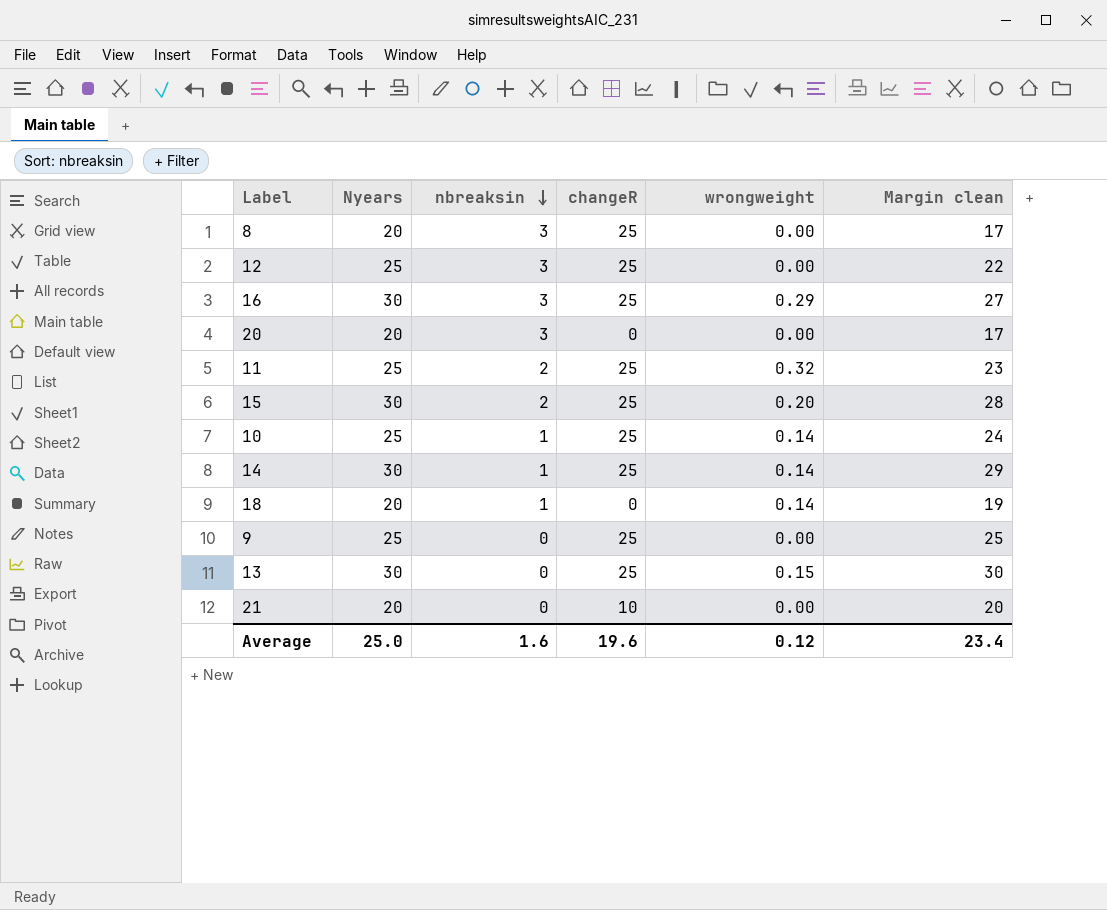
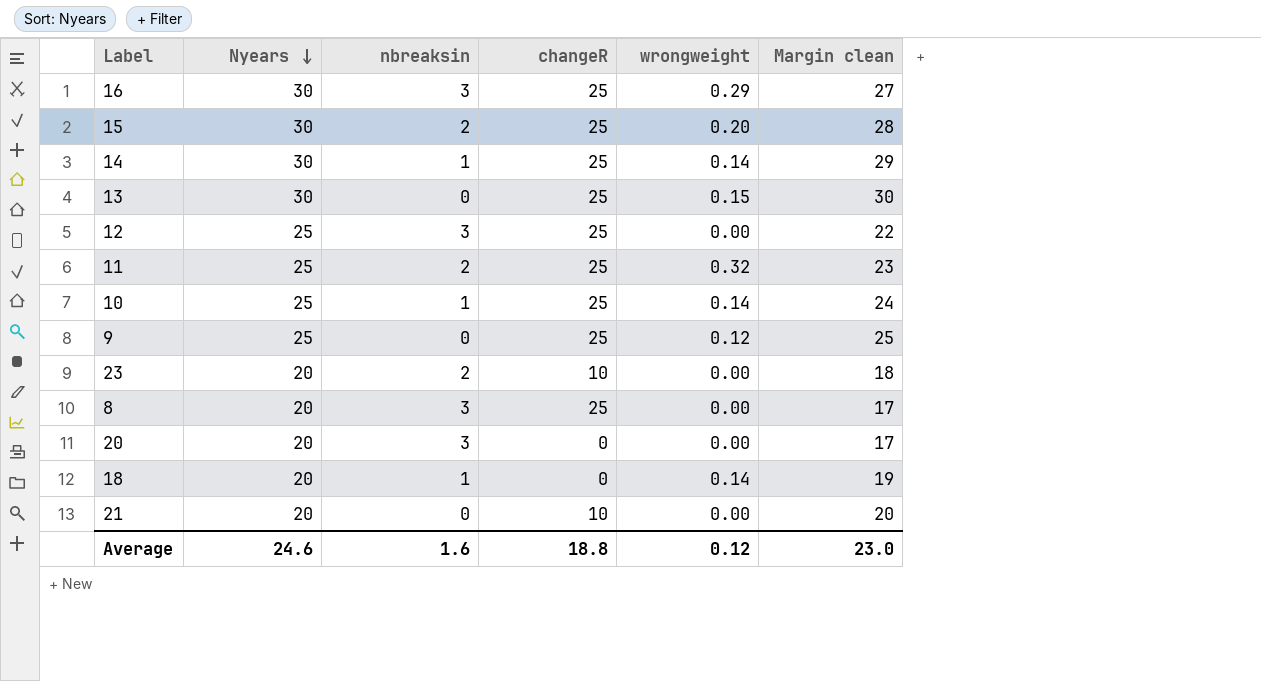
row order: nbreaksin descending -> Nyears descending
9 | wrongweight: 0.00 -> 0.12
row 23: none -> 20 | 2 | 10 | 0.00 | 18
Average | Nyears: 25.0 -> 24.6
Average | changeR: 19.6 -> 18.8
Average | Margin clean: 23.4 -> 23.0

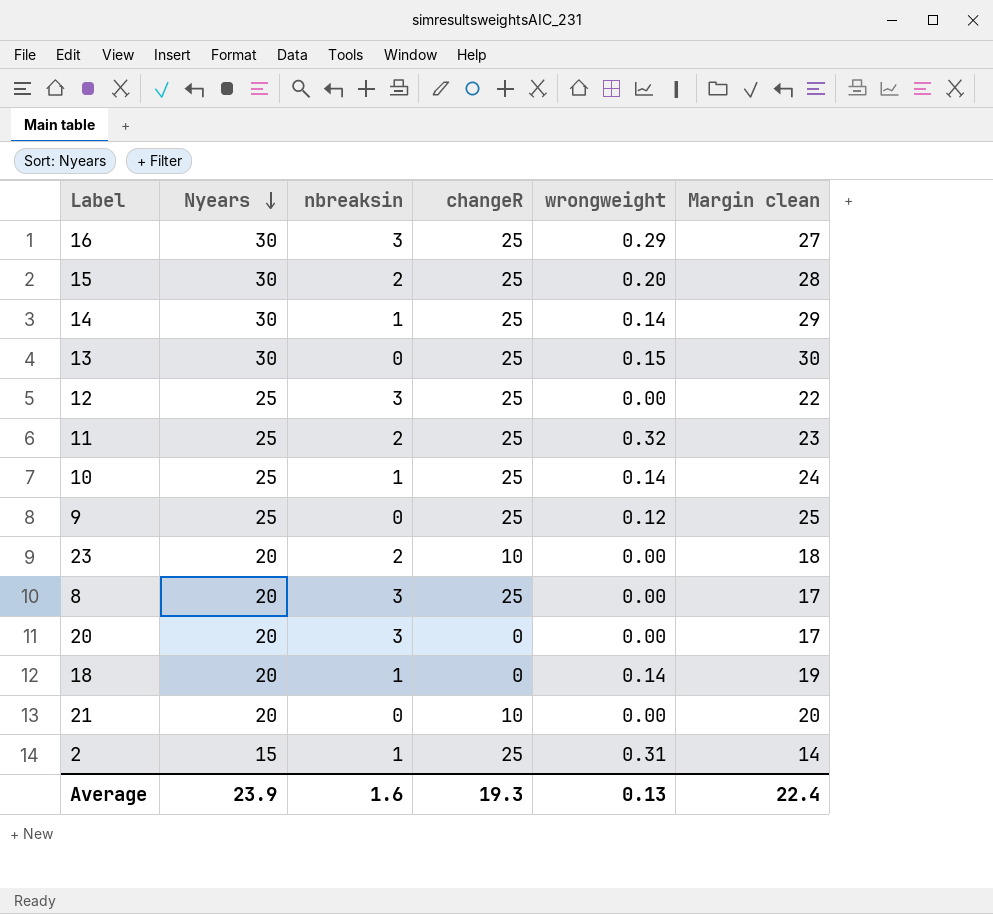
row 2: none -> 15 | 1 | 25 | 0.31 | 14
Average | Nyears: 24.6 -> 23.9
Average | changeR: 18.8 -> 19.3
Average | wrongweight: 0.12 -> 0.13
Average | Margin clean: 23.0 -> 22.4

